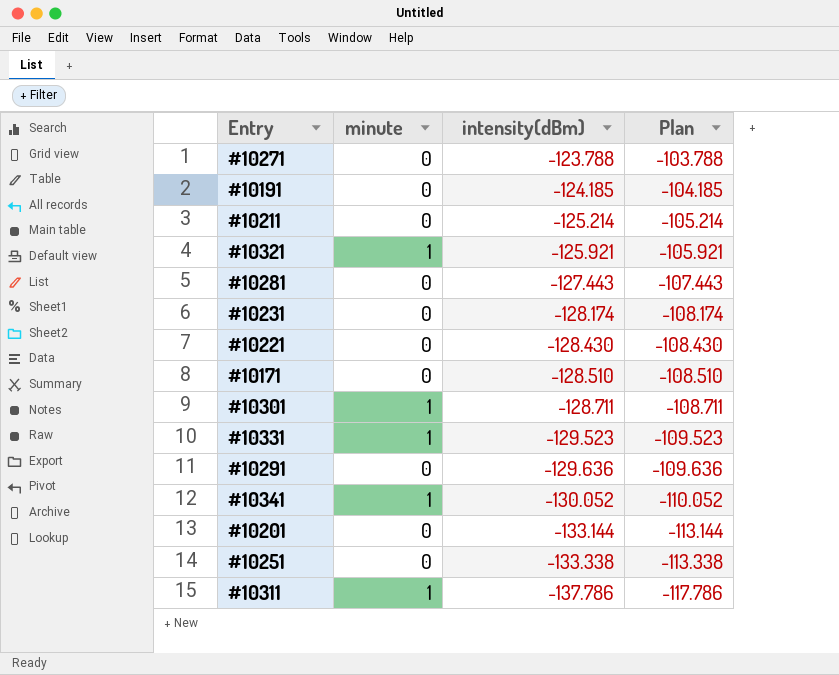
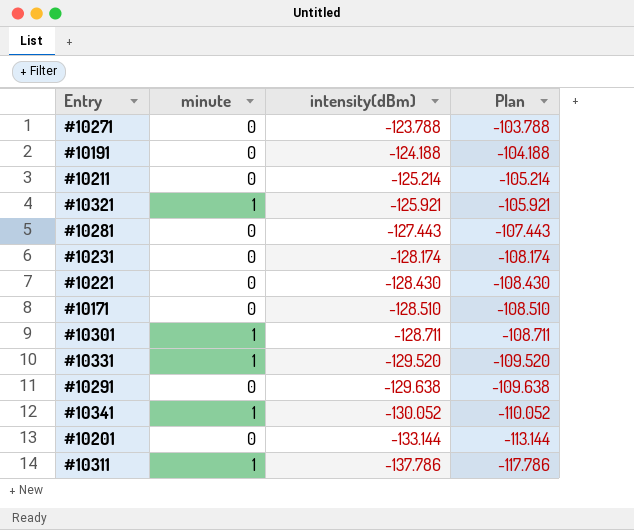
row #10251: 0 | -133.338 | -113.338 -> none
#10191 | intensity(dBm): -124.185 -> -124.188
#10191 | Plan: -104.185 -> -104.188
#10331 | intensity(dBm): -129.523 -> -129.520
#10331 | Plan: -109.523 -> -109.520
#10291 | intensity(dBm): -129.636 -> -129.638
#10291 | Plan: -109.636 -> -109.638

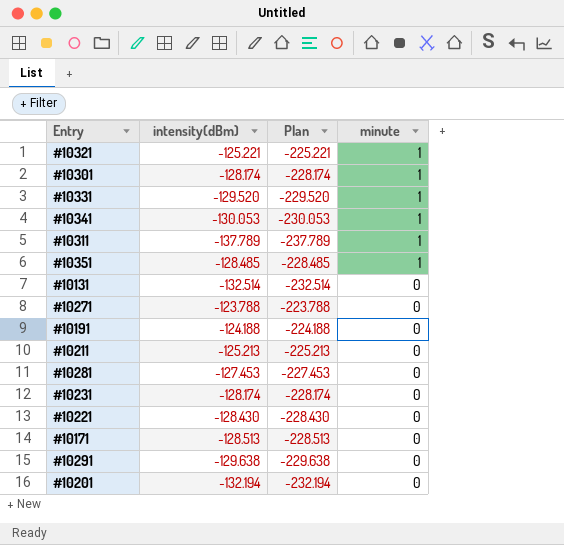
row order: intensity(dBm) descending -> minute descending
column Plan | formula: [intensity(dBm)] + 20 -> [intensity(dBm)] - 100
column minute | position: 2 -> 4
#10321 | intensity(dBm): -125.921 -> -125.221
#10301 | intensity(dBm): -128.711 -> -128.174
#10341 | intensity(dBm): -130.052 -> -130.053
#10311 | intensity(dBm): -137.786 -> -137.789
row #10351: none -> -128.485 | -228.485 | 1
row #10131: none -> -132.514 | -232.514 | 0
#10211 | intensity(dBm): -125.214 -> -125.213
#10281 | intensity(dBm): -127.443 -> -127.453
#10171 | intensity(dBm): -128.510 -> -128.513
#10201 | intensity(dBm): -133.144 -> -132.194

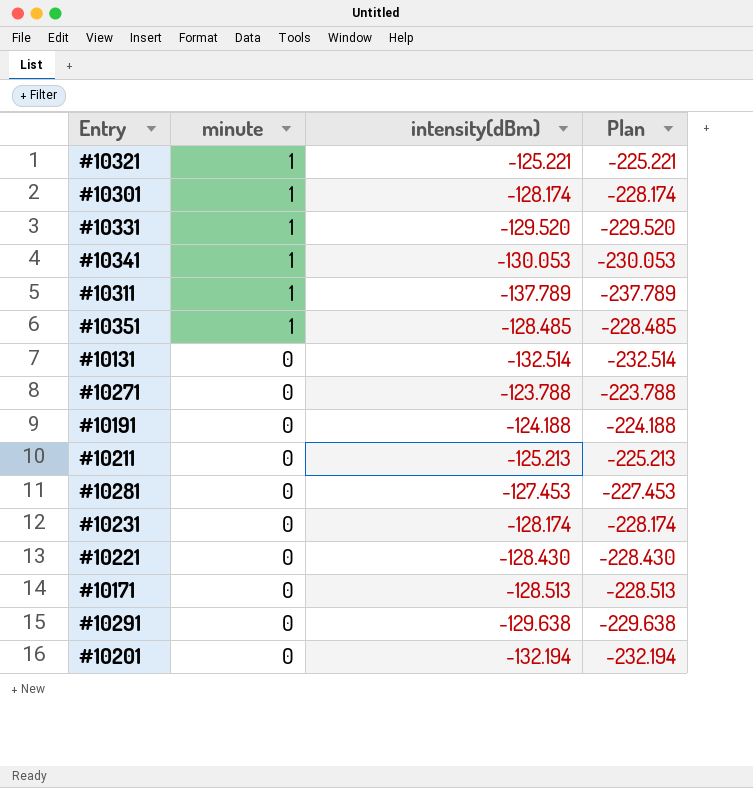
column minute | position: 4 -> 2

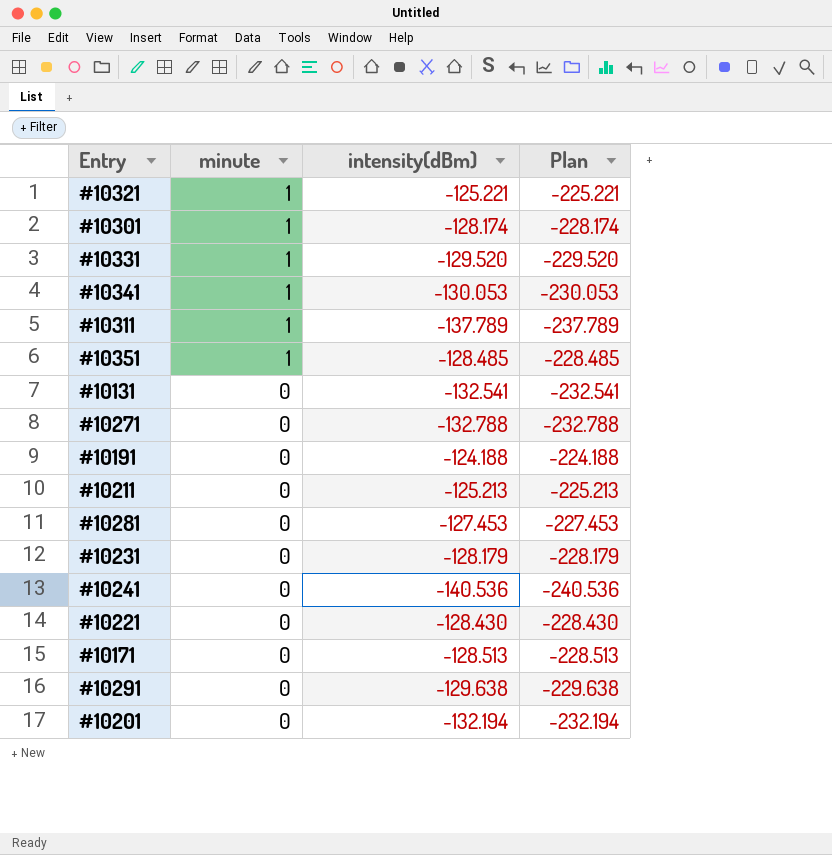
#10131 | intensity(dBm): -132.514 -> -132.541
#10131 | Plan: -232.514 -> -232.541
#10271 | intensity(dBm): -123.788 -> -132.788
#10271 | Plan: -223.788 -> -232.788
#10231 | intensity(dBm): -128.174 -> -128.179
#10231 | Plan: -228.174 -> -228.179
row #10241: none -> 0 | -140.536 | -240.536

